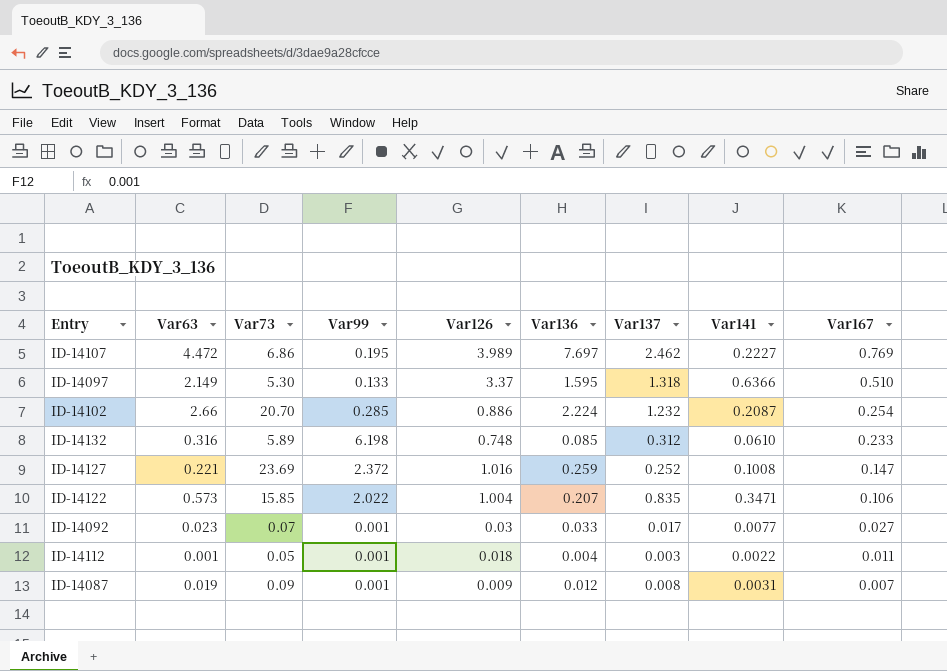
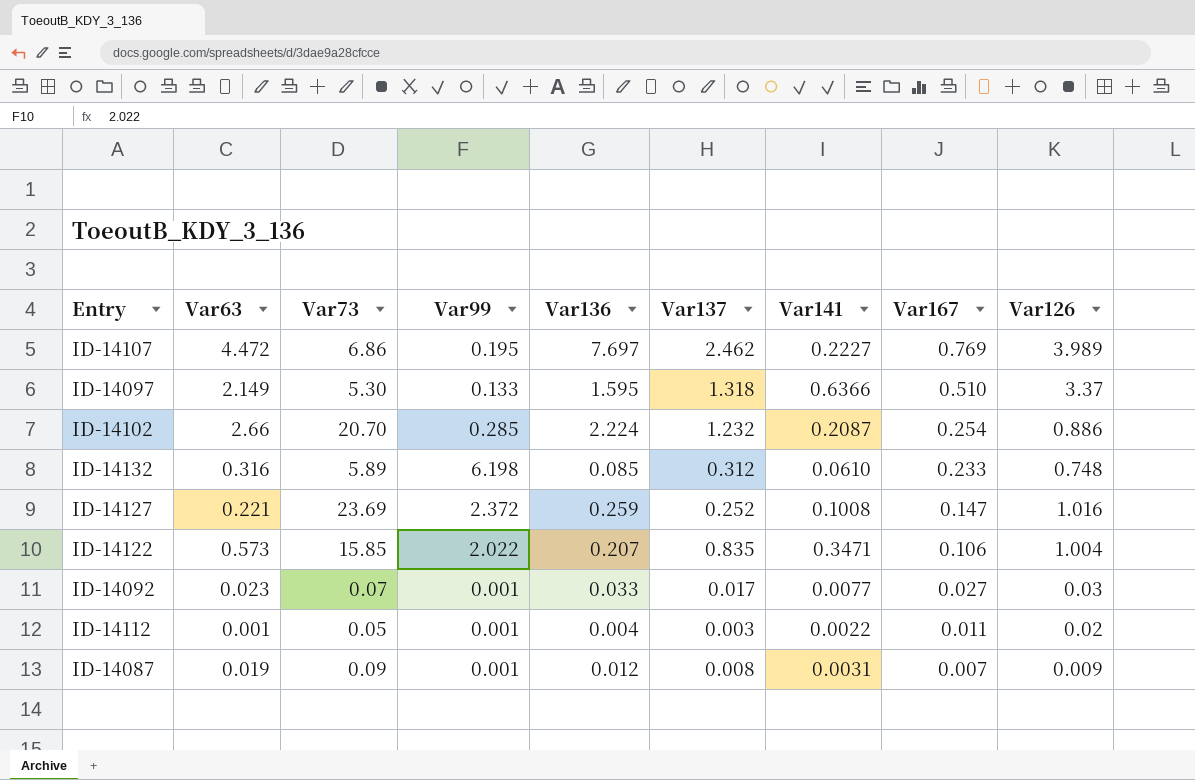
column Var126 | position: 5 -> 9
ID-14112 | Var126: 0.018 -> 0.02

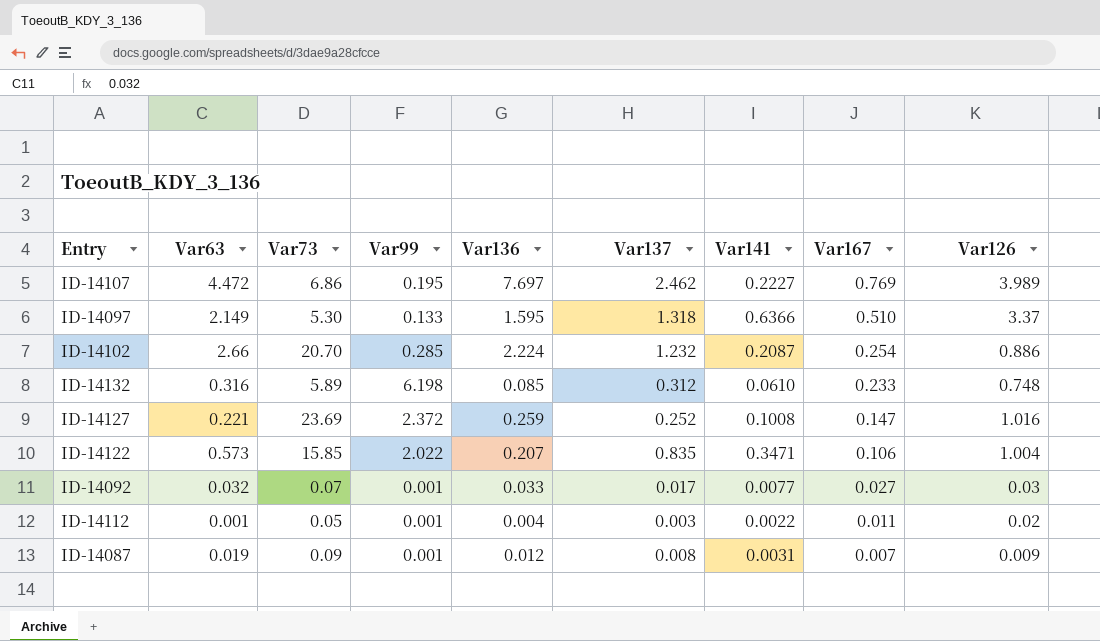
ID-14092 | Var63: 0.023 -> 0.032

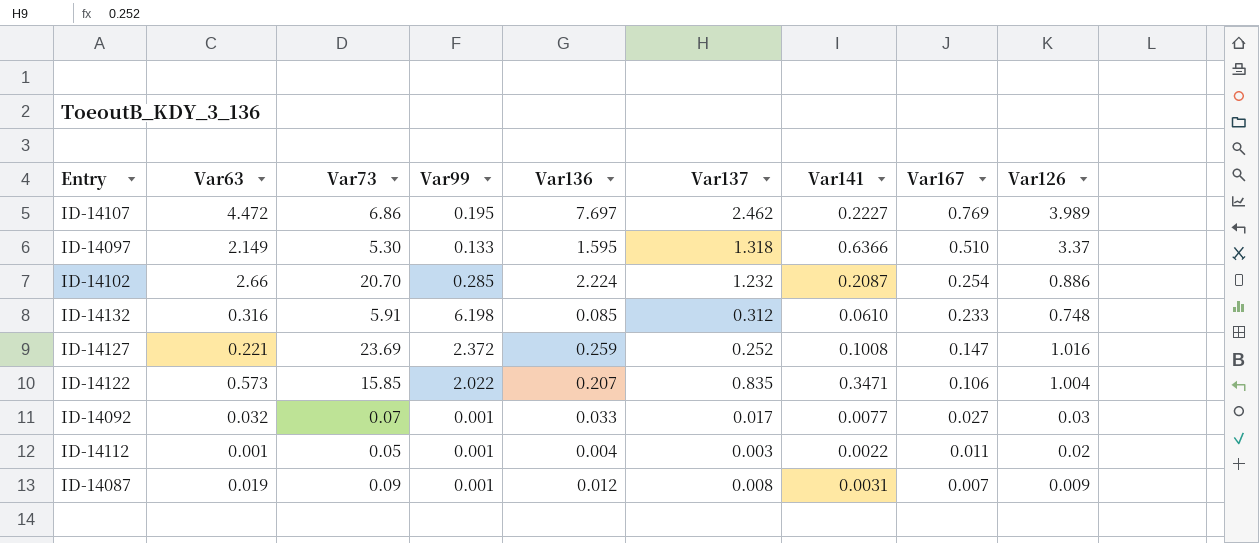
ID-14132 | Var73: 5.89 -> 5.91

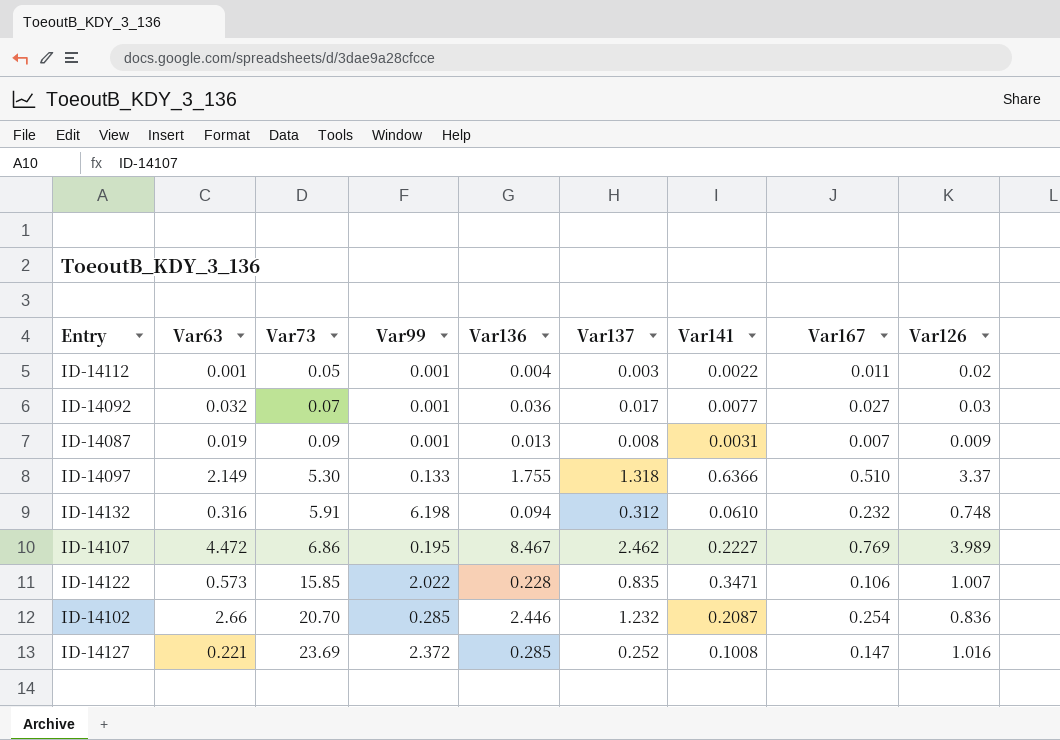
row order: Var167 descending -> Var73 ascending
ID-14092 | Var136: 0.033 -> 0.036
ID-14087 | Var136: 0.012 -> 0.013
ID-14097 | Var136: 1.595 -> 1.755
ID-14132 | Var136: 0.085 -> 0.094
ID-14132 | Var167: 0.233 -> 0.232
ID-14107 | Var136: 7.697 -> 8.467
ID-14122 | Var136: 0.207 -> 0.228
ID-14122 | Var126: 1.004 -> 1.007
ID-14102 | Var136: 2.224 -> 2.446
ID-14102 | Var126: 0.886 -> 0.836
ID-14127 | Var136: 0.259 -> 0.285

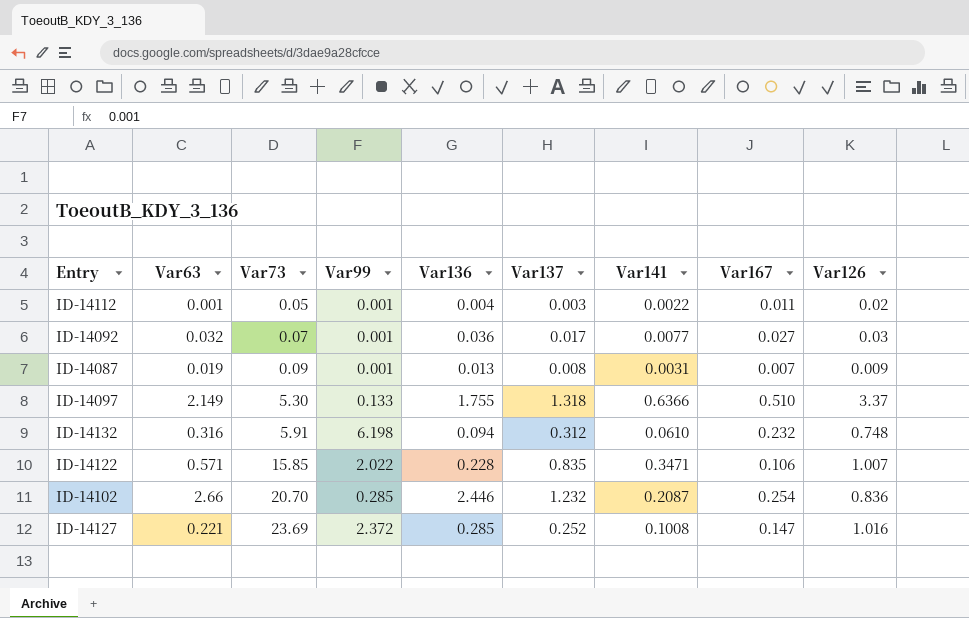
row ID-14107: 4.472 | 6.86 | 0.195 | 8.467 | 2.462 | 0.2227 | 0.769 | 3.989 -> none
ID-14122 | Var63: 0.573 -> 0.571

